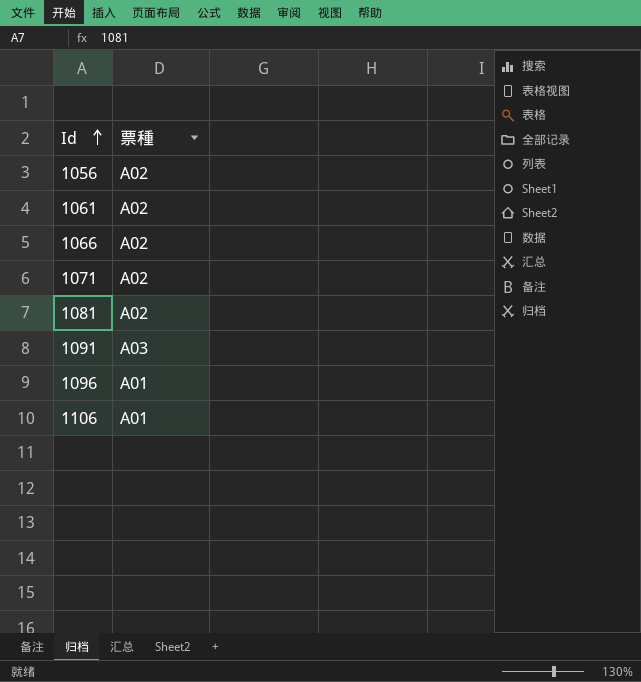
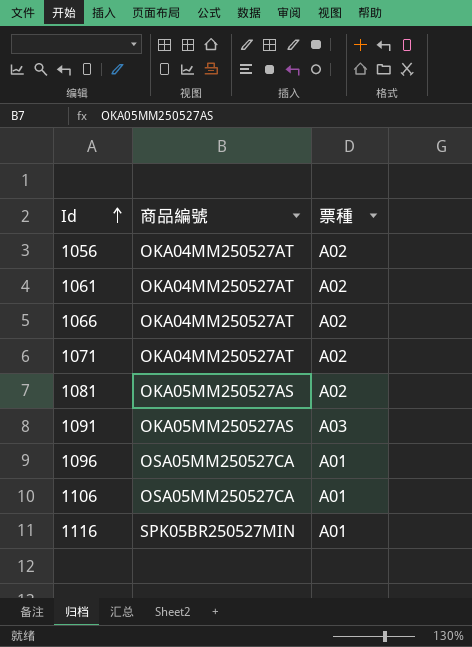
column 商品編號 | position: none -> 2
row 1116: none -> SPK05BR250527MIN | A01

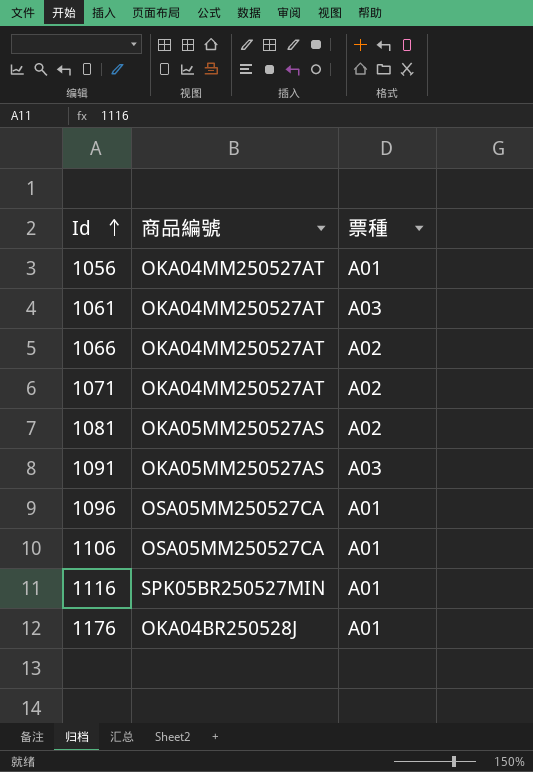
1056 | 票種: A02 -> A01
1061 | 票種: A02 -> A03
row 1176: none -> OKA04BR250528J | A01

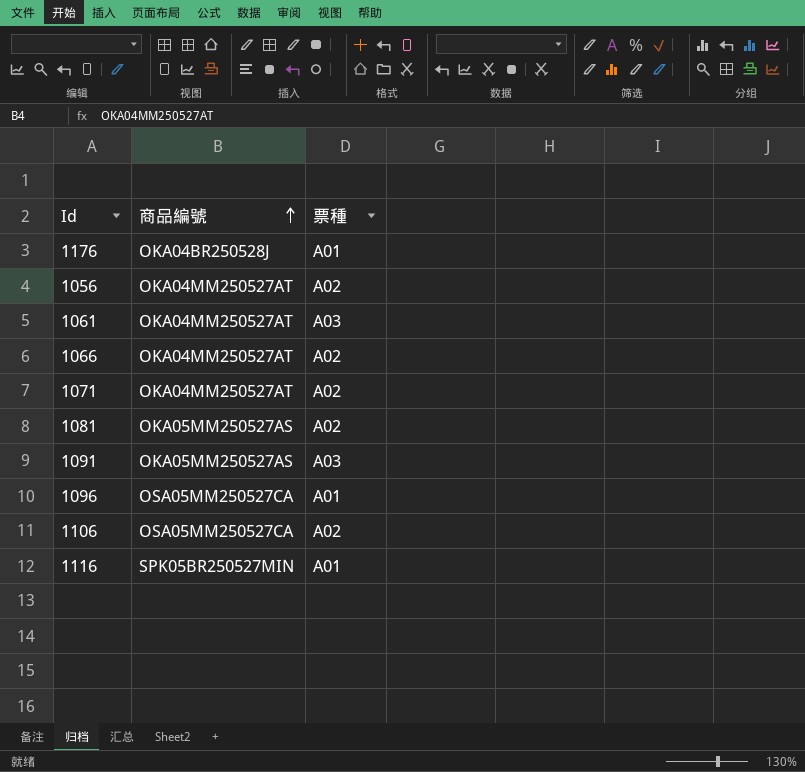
row order: Id ascending -> 商品編號 ascending
1056 | 票種: A01 -> A02
1106 | 票種: A01 -> A02

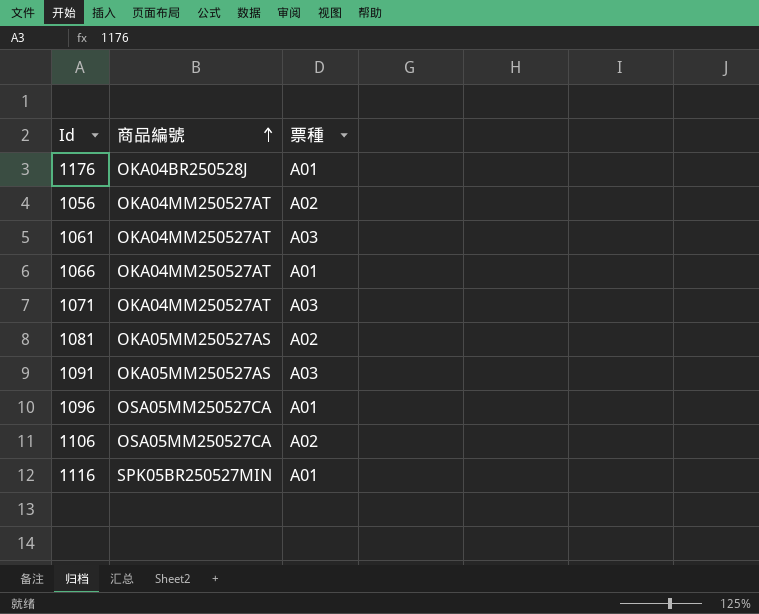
1066 | 票種: A02 -> A01
1071 | 票種: A02 -> A03

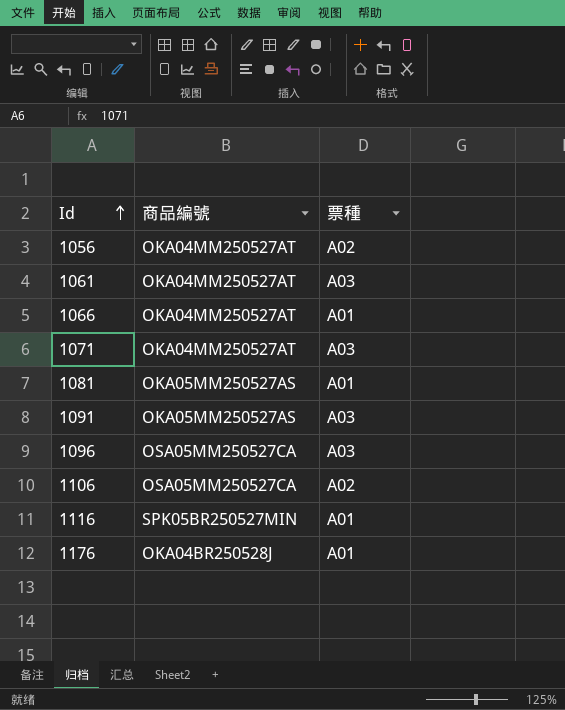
row order: 商品編號 ascending -> Id ascending
1081 | 票種: A02 -> A01
1096 | 票種: A01 -> A03

